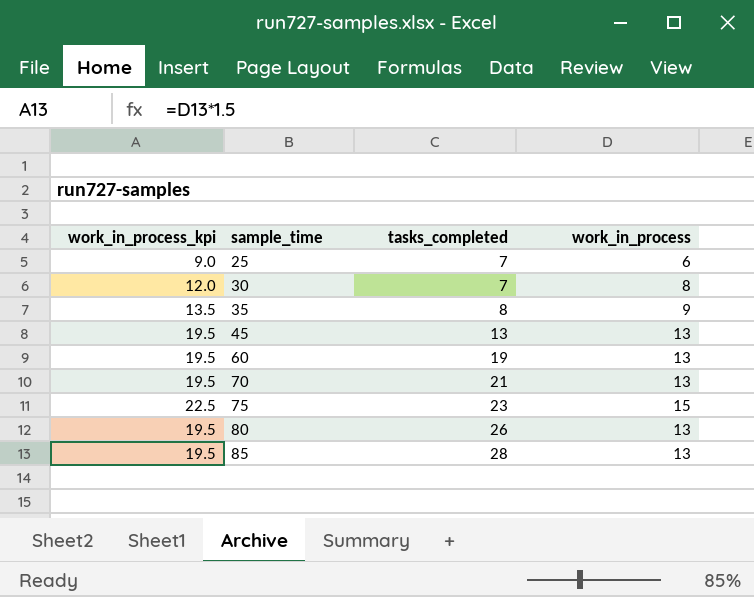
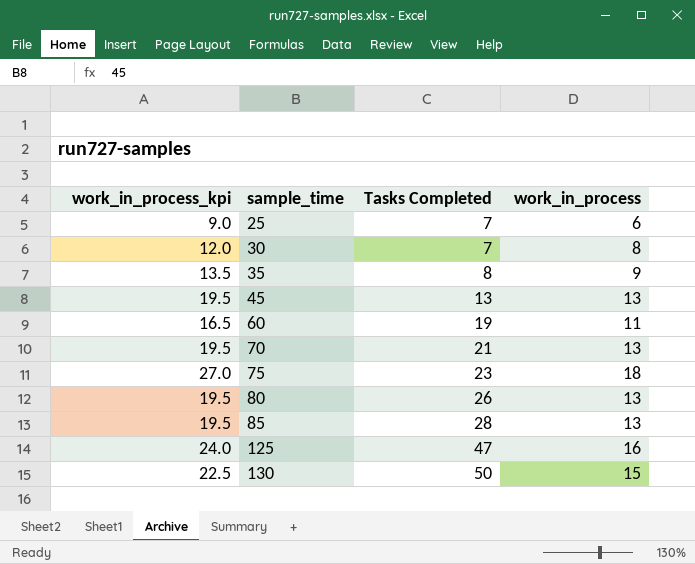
column name: tasks_completed -> Tasks Completed
60 | work_in_process_kpi: 19.5 -> 16.5
60 | work_in_process: 13 -> 11
75 | work_in_process_kpi: 22.5 -> 27.0
75 | work_in_process: 15 -> 18
row 125: none -> 24.0 | 47 | 16
row 130: none -> 22.5 | 50 | 15

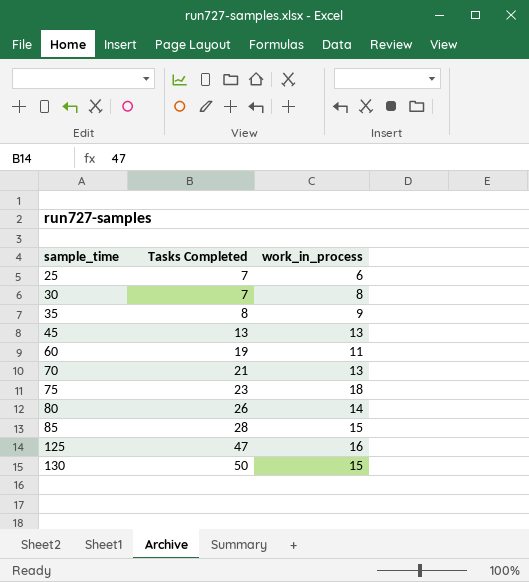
column work_in_process_kpi | formula: [work_in_process] * 1.5 -> none
80 | work_in_process: 13 -> 14
85 | work_in_process: 13 -> 15

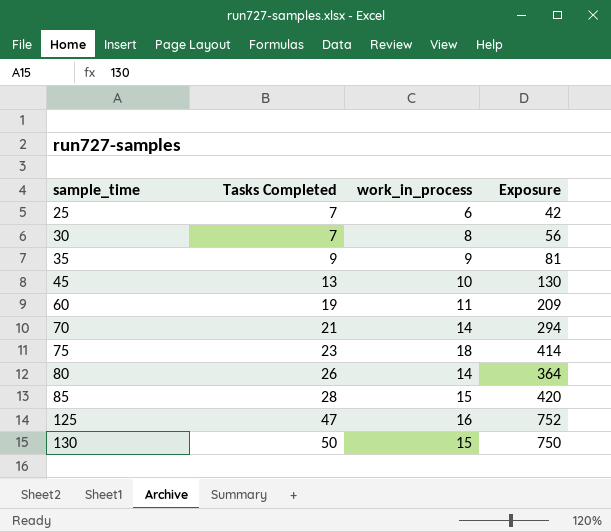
column Exposure | formula: none -> [Tasks Completed] * [work_in_process]
35 | Tasks Completed: 8 -> 9
45 | work_in_process: 13 -> 10
70 | work_in_process: 13 -> 14

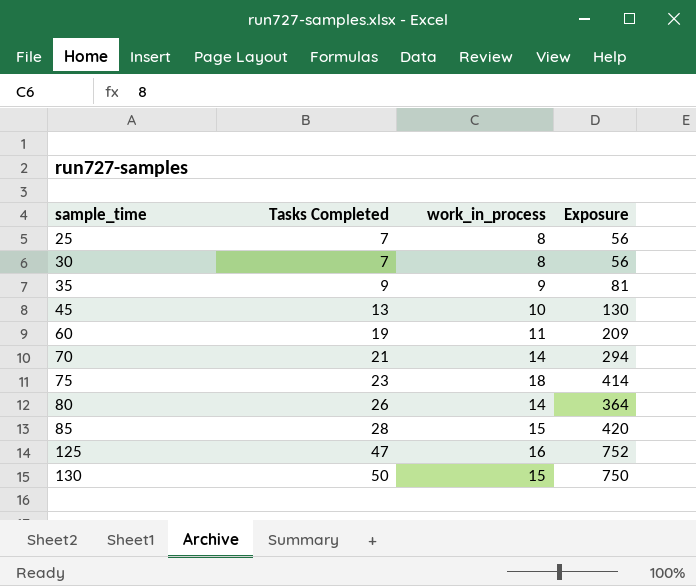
25 | work_in_process: 6 -> 8
25 | Exposure: 42 -> 56

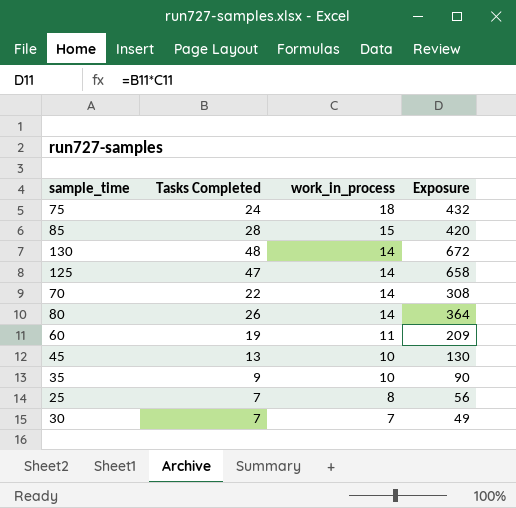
row order: sample_time ascending -> work_in_process descending
75 | Tasks Completed: 23 -> 24
75 | Exposure: 414 -> 432
130 | Tasks Completed: 50 -> 48
130 | work_in_process: 15 -> 14
130 | Exposure: 750 -> 672
125 | work_in_process: 16 -> 14
125 | Exposure: 752 -> 658
70 | Tasks Completed: 21 -> 22
70 | Exposure: 294 -> 308
35 | work_in_process: 9 -> 10
35 | Exposure: 81 -> 90
30 | work_in_process: 8 -> 7
30 | Exposure: 56 -> 49

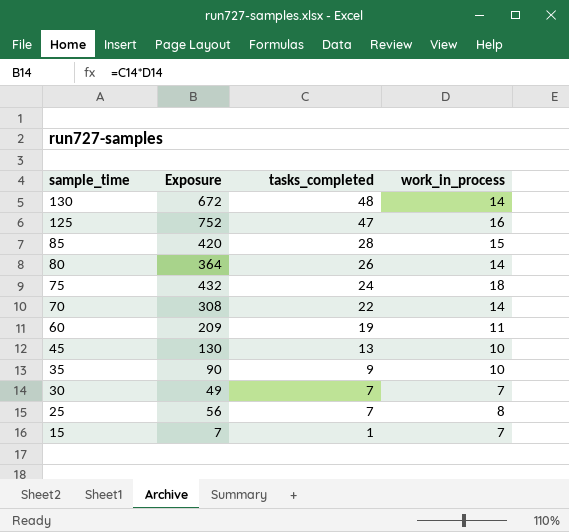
row order: work_in_process descending -> sample_time descending
column Exposure | position: 4 -> 2
column name: Tasks Completed -> tasks_completed
125 | Exposure: 658 -> 752
125 | work_in_process: 14 -> 16
row 15: none -> 7 | 1 | 7

